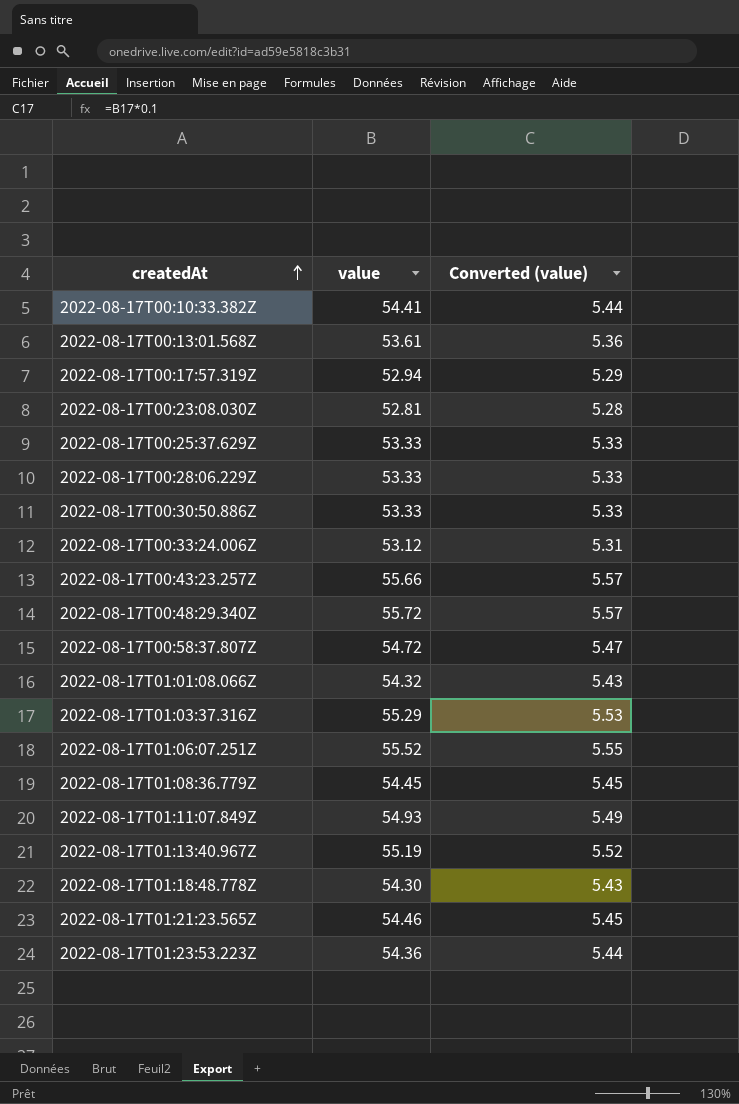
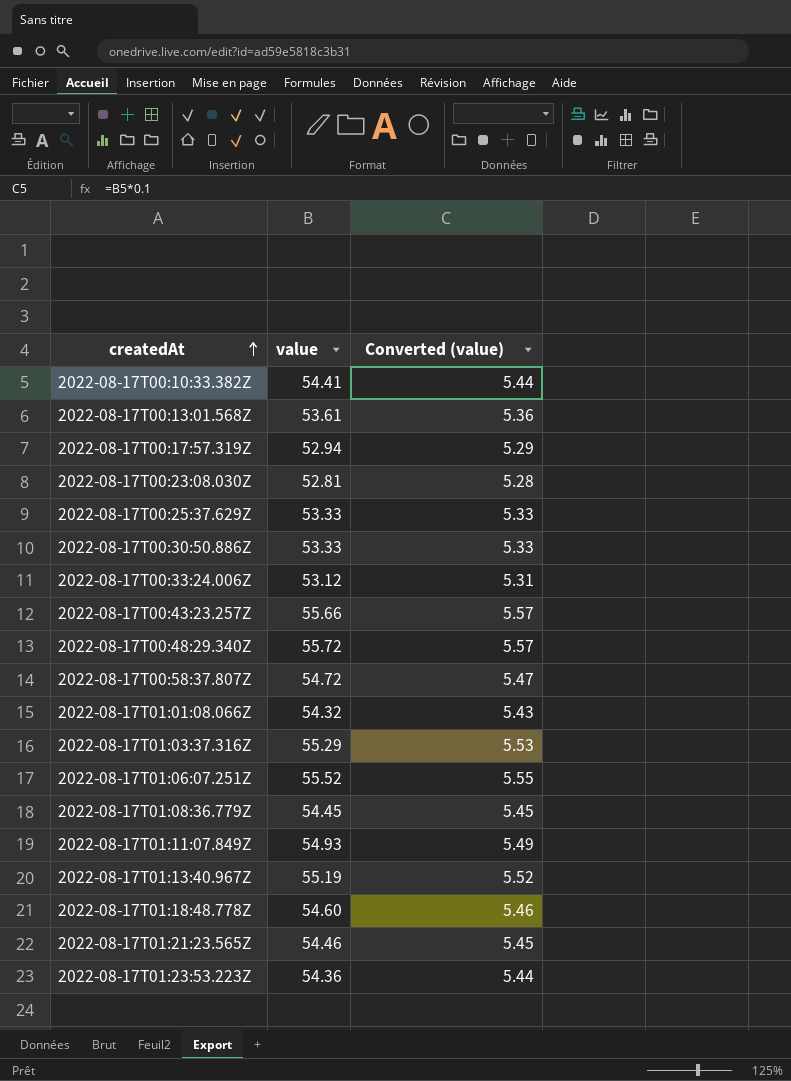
row 2022-08-17T00:28:06.229Z: 53.33 | 5.33 -> none
2022-08-17T01:18:48.778Z | value: 54.30 -> 54.60
2022-08-17T01:18:48.778Z | Converted (value): 5.43 -> 5.46

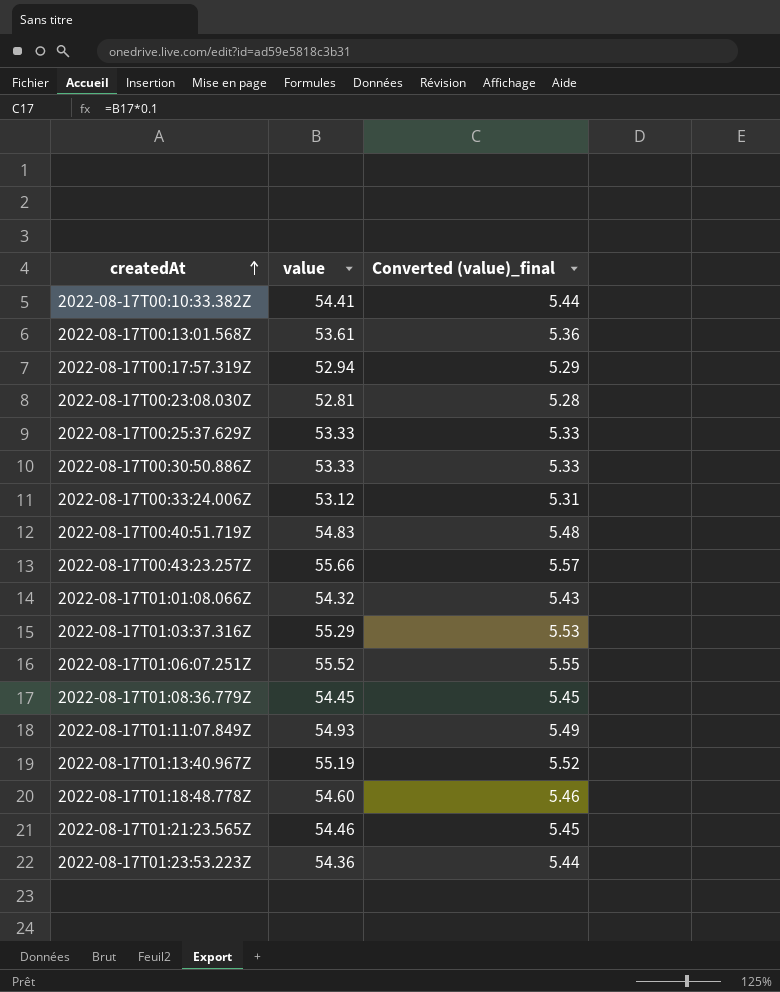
column name: Converted (value) -> Converted (value)_final
row 2022-08-17T00:48:29.340Z: 55.72 | 5.57 -> none
row 2022-08-17T00:58:37.807Z: 54.72 | 5.47 -> none
row 2022-08-17T00:40:51.719Z: none -> 54.83 | 5.48

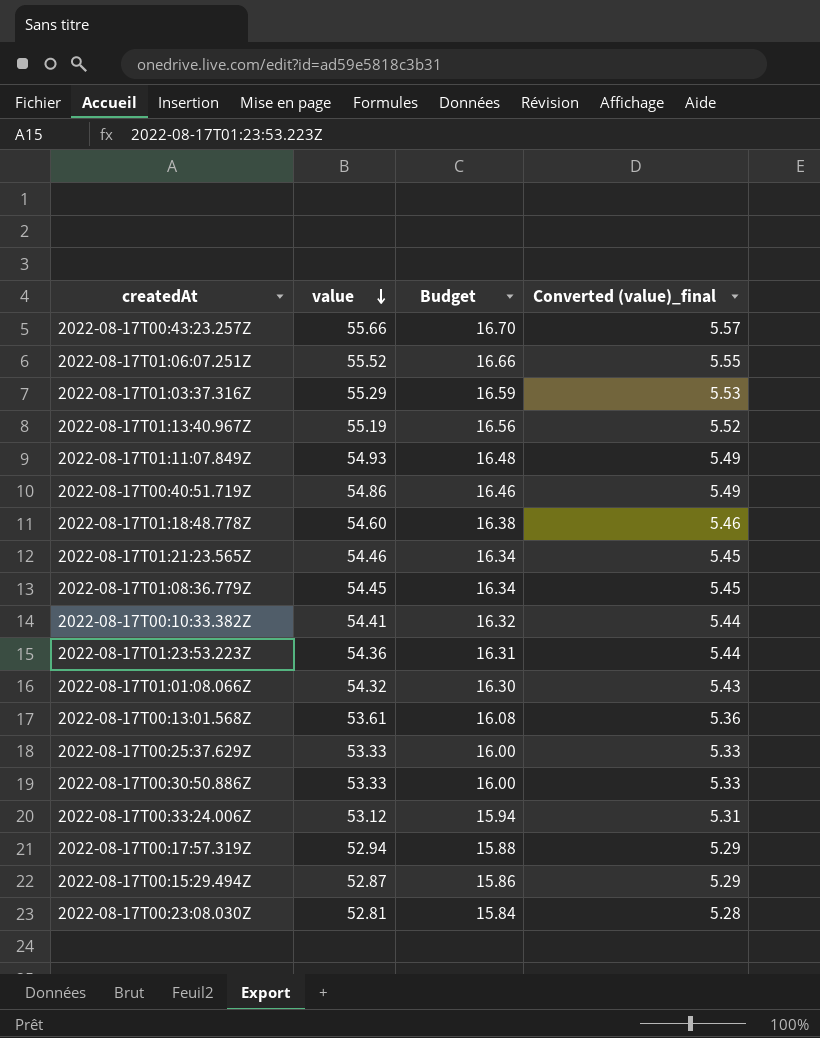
row order: createdAt ascending -> value descending
column Budget | formula: none -> [value] * 0.3
2022-08-17T00:40:51.719Z | value: 54.83 -> 54.86
2022-08-17T00:40:51.719Z | Converted (value)_final: 5.48 -> 5.49
row 2022-08-17T00:15:29.494Z: none -> 52.87 | 15.86 | 5.29

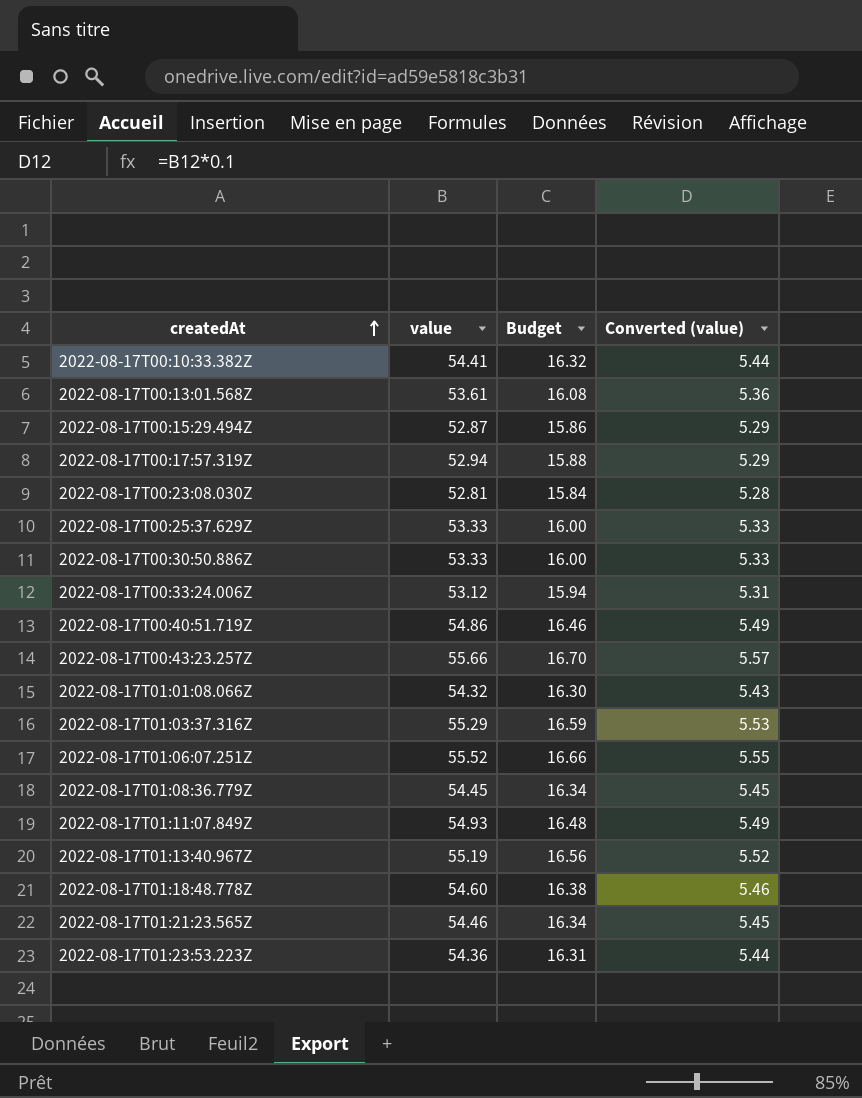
row order: value descending -> createdAt ascending
column name: Converted (value)_final -> Converted (value)

